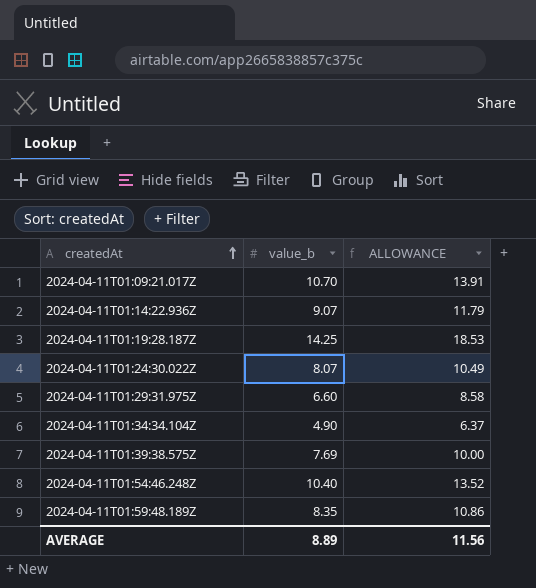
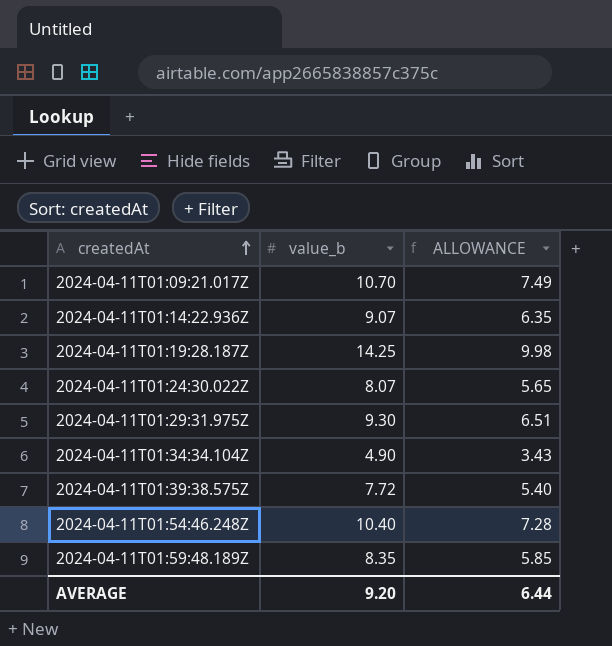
column ALLOWANCE | formula: [value_b] * 1.3 -> [value_b] * 0.7
2024-04-11T01:29:31.975Z | value_b: 6.60 -> 9.30
2024-04-11T01:39:38.575Z | value_b: 7.69 -> 7.72
AVERAGE | value_b: 8.89 -> 9.20
AVERAGE | ALLOWANCE: 11.56 -> 6.44

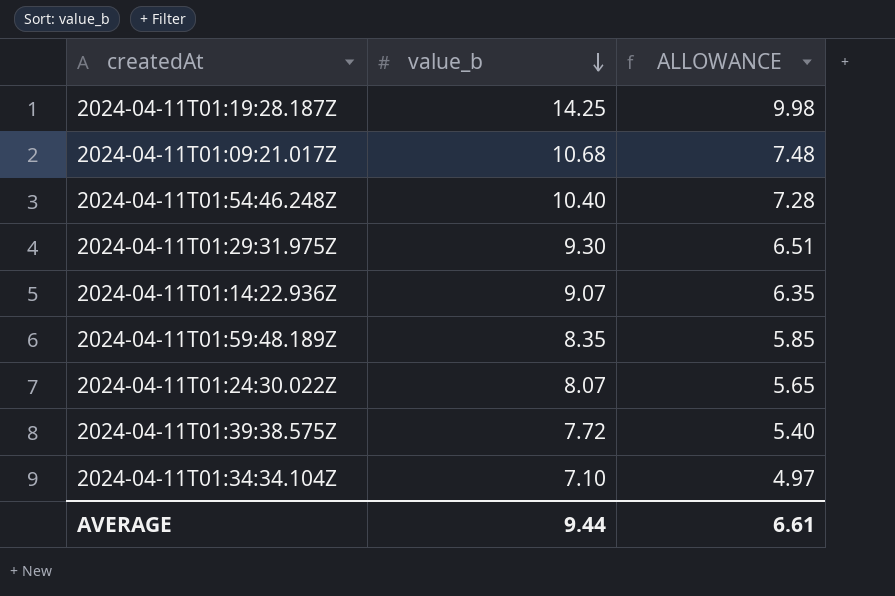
row order: createdAt ascending -> value_b descending
2024-04-11T01:09:21.017Z | value_b: 10.70 -> 10.68
2024-04-11T01:09:21.017Z | ALLOWANCE: 7.49 -> 7.48
2024-04-11T01:34:34.104Z | value_b: 4.90 -> 7.10
2024-04-11T01:34:34.104Z | ALLOWANCE: 3.43 -> 4.97
AVERAGE | value_b: 9.20 -> 9.44
AVERAGE | ALLOWANCE: 6.44 -> 6.61

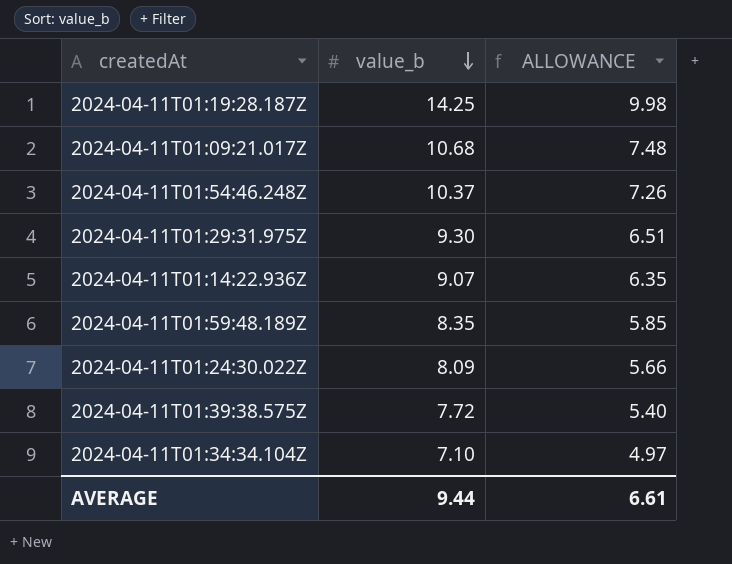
2024-04-11T01:54:46.248Z | value_b: 10.40 -> 10.37
2024-04-11T01:54:46.248Z | ALLOWANCE: 7.28 -> 7.26
2024-04-11T01:24:30.022Z | value_b: 8.07 -> 8.09
2024-04-11T01:24:30.022Z | ALLOWANCE: 5.65 -> 5.66

